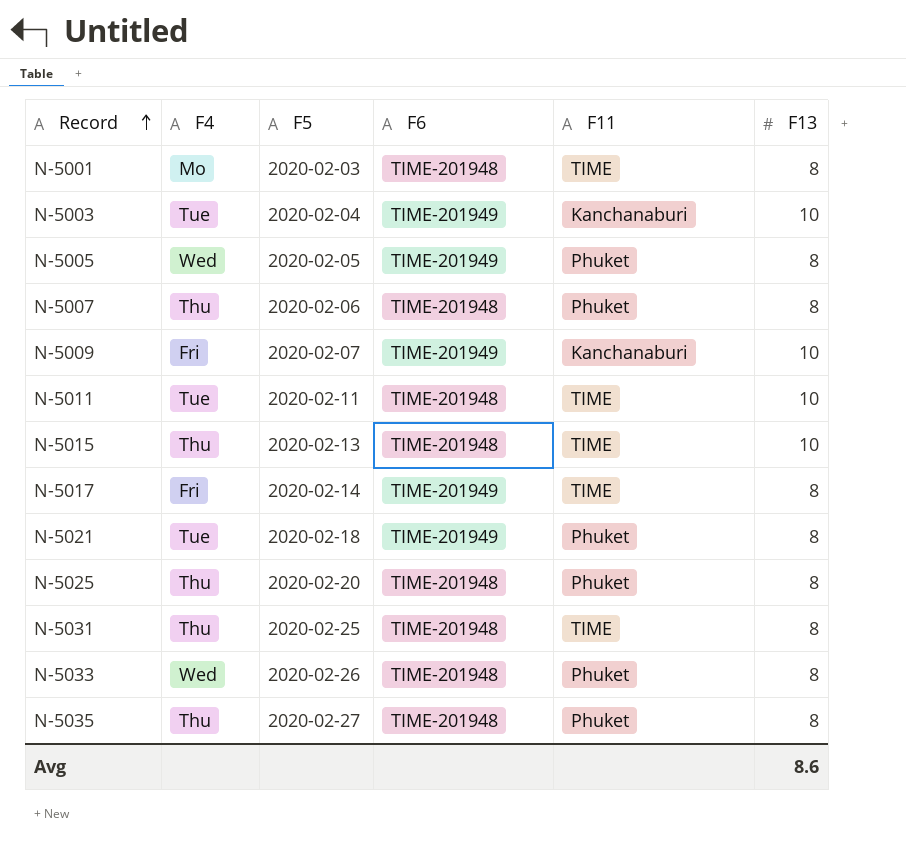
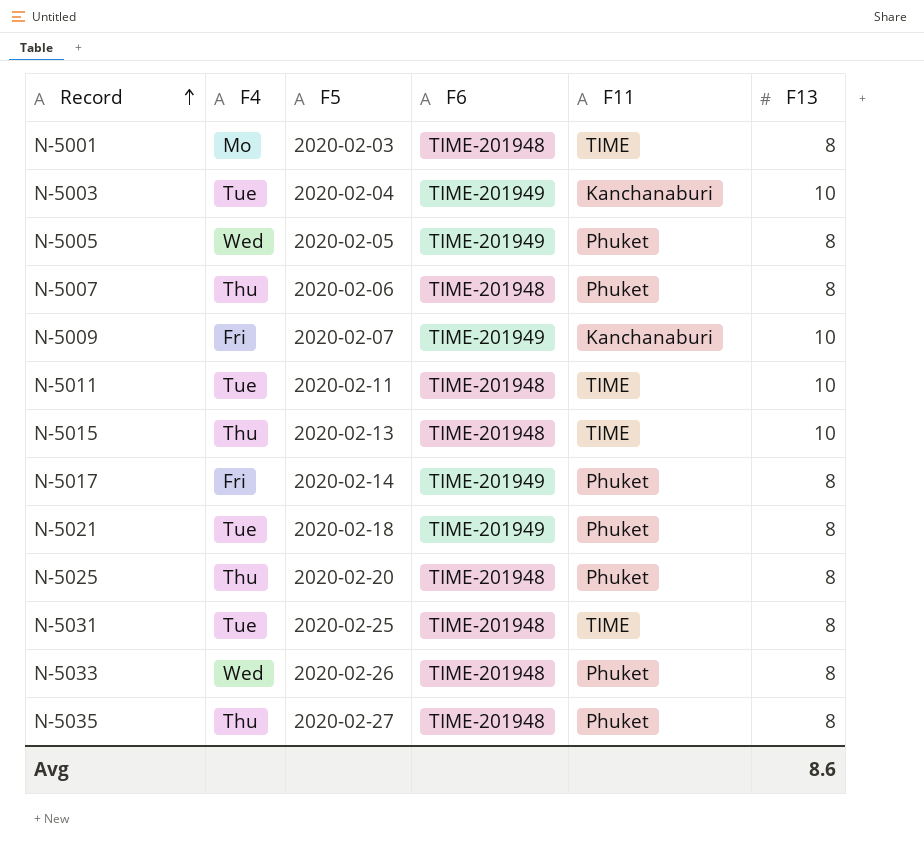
N-5017 | F11: TIME -> Phuket
N-5031 | F4: Thu -> Tue

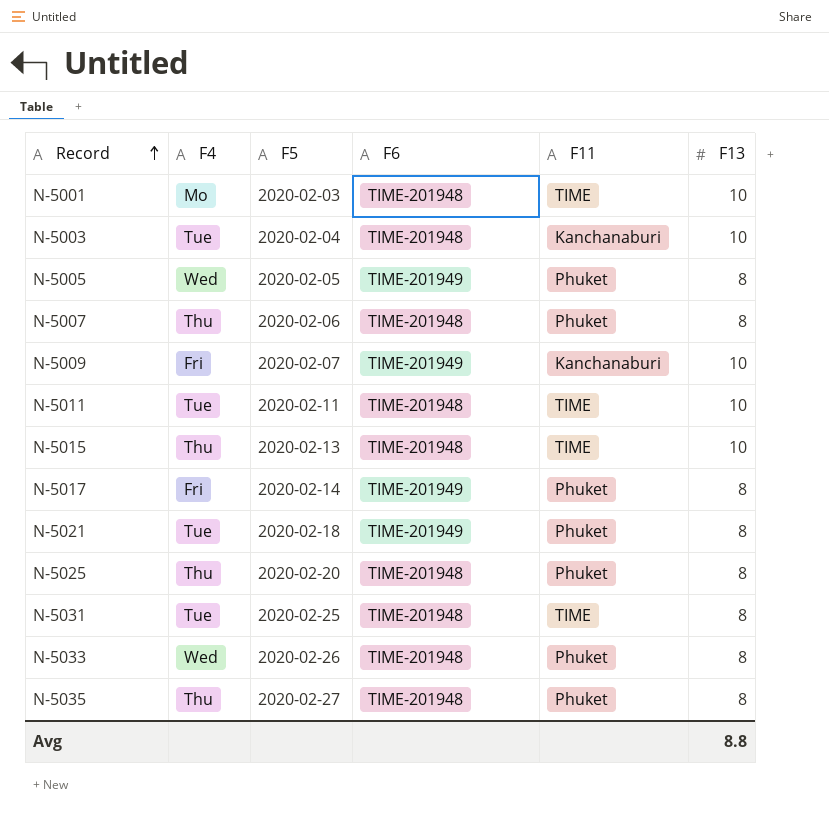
N-5001 | F13: 8 -> 10
N-5003 | F6: TIME-201949 -> TIME-201948
Avg | F13: 8.6 -> 8.8

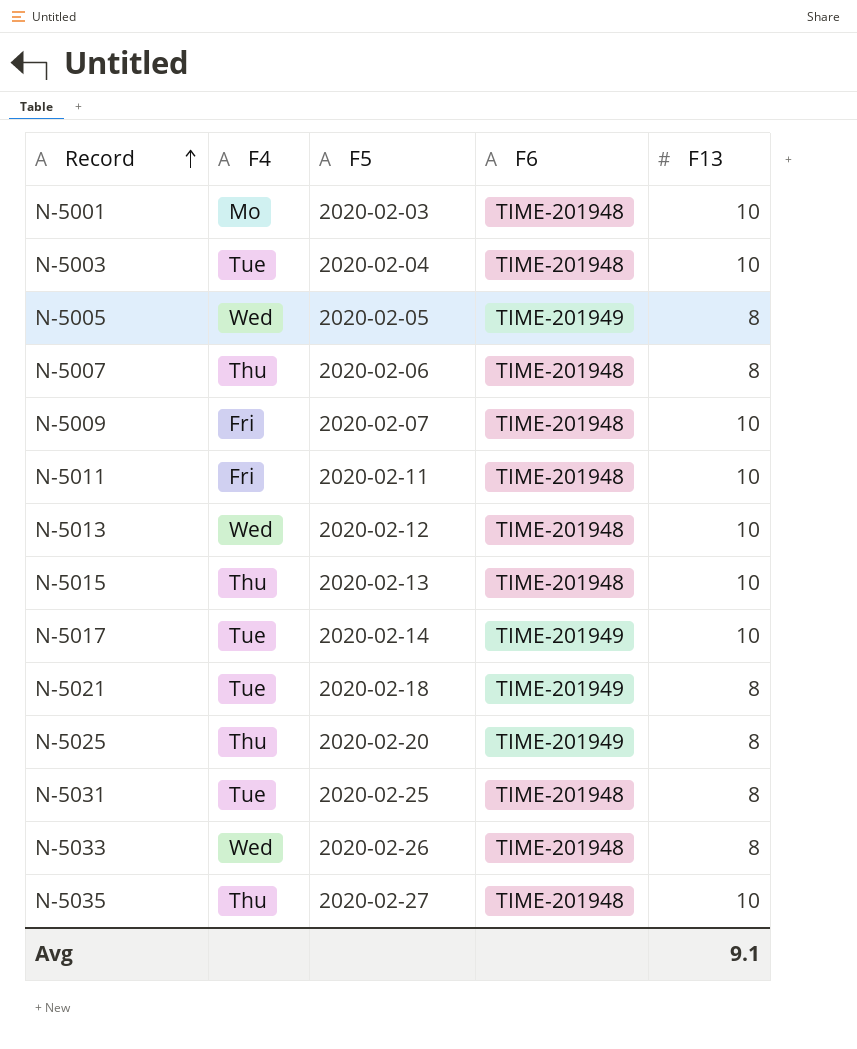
column F11 | position: 5 -> none
N-5009 | F6: TIME-201949 -> TIME-201948
N-5011 | F4: Tue -> Fri
row N-5013: none -> Wed | 2020-02-12 | TIME-201948 | 10
N-5017 | F4: Fri -> Tue
N-5017 | F13: 8 -> 10
N-5025 | F6: TIME-201948 -> TIME-201949
N-5035 | F13: 8 -> 10
Avg | F13: 8.8 -> 9.1

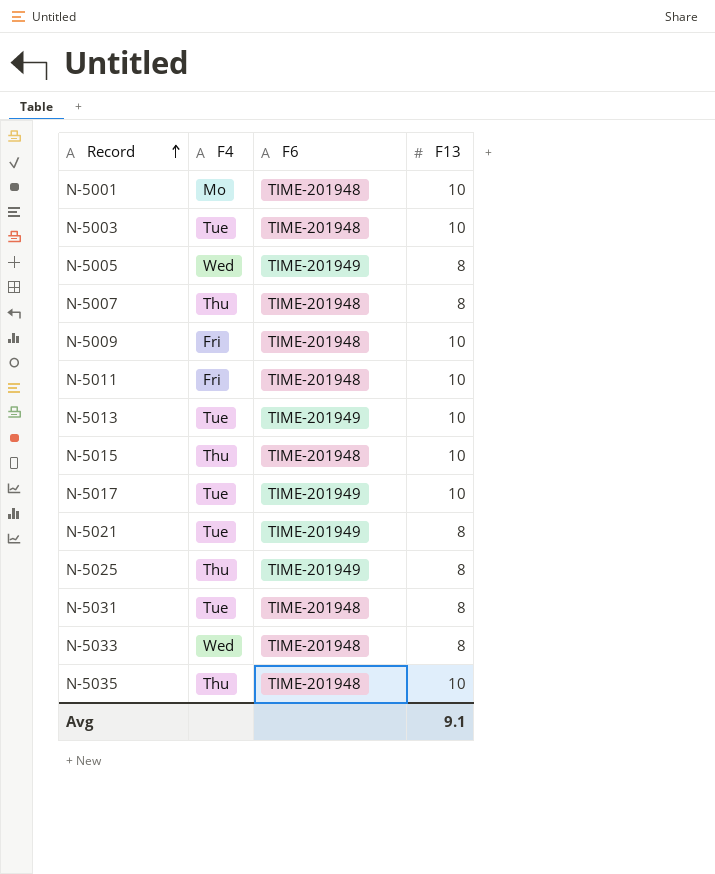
column F5 | position: 3 -> none
N-5013 | F4: Wed -> Tue
N-5013 | F6: TIME-201948 -> TIME-201949

